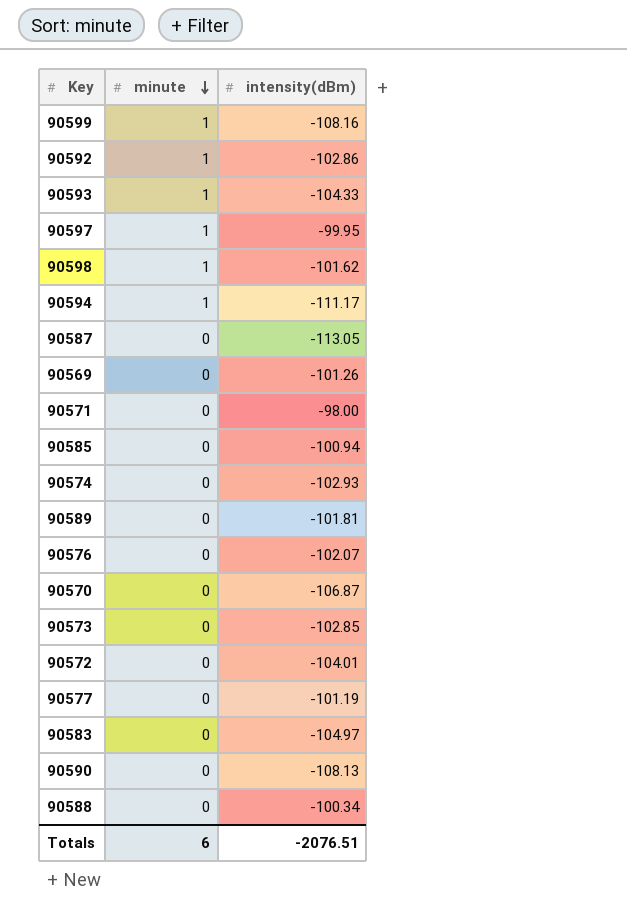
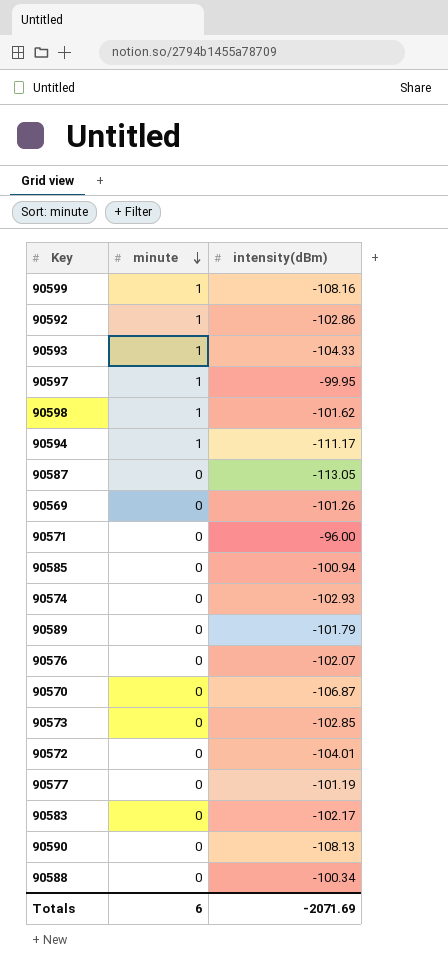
90571 | intensity(dBm): -98.00 -> -96.00
90589 | intensity(dBm): -101.81 -> -101.79
90583 | intensity(dBm): -104.97 -> -102.17
Totals | intensity(dBm): -2076.51 -> -2071.69

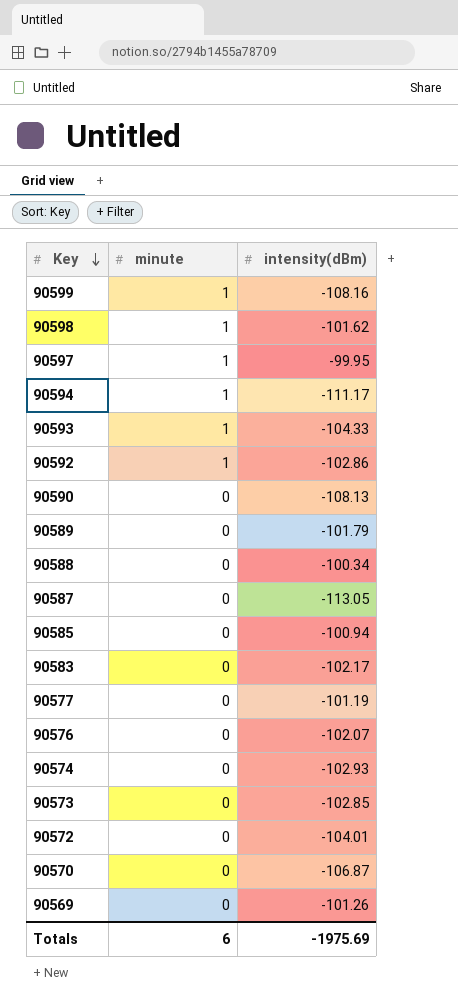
row order: minute descending -> Key descending
row 90571: 0 | -96.00 -> none
Totals | intensity(dBm): -2071.69 -> -1975.69

